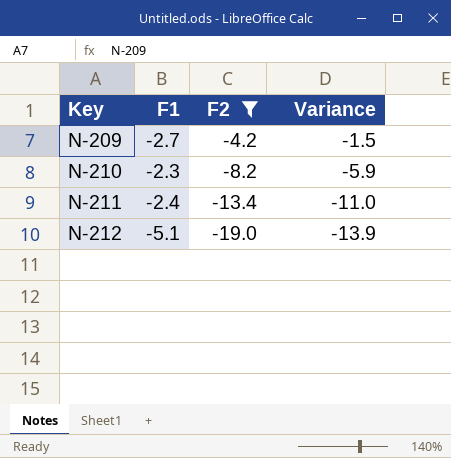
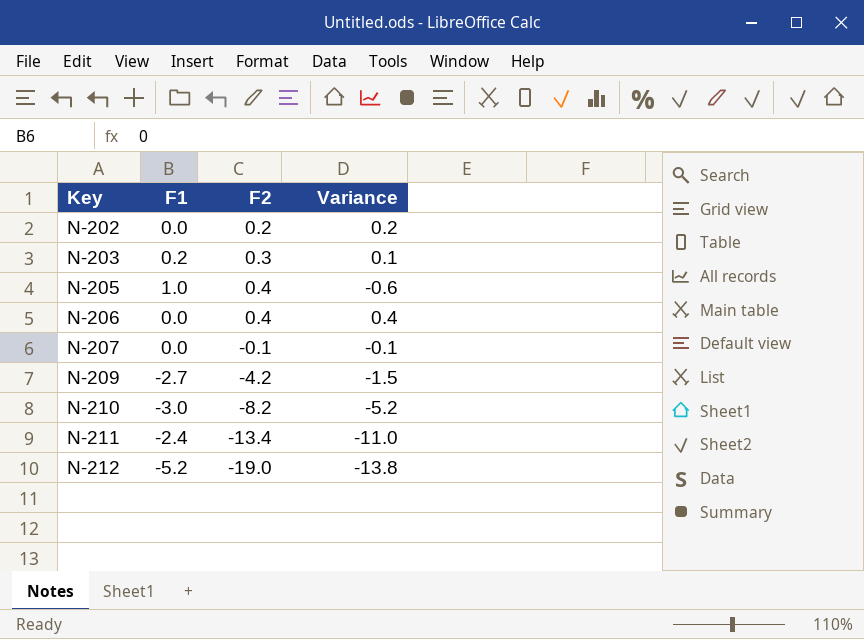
filter: F2 <= -4.2 -> none
N-210 | F1: -2.3 -> -3.0
N-210 | Variance: -5.9 -> -5.2
N-212 | F1: -5.1 -> -5.2
N-212 | Variance: -13.9 -> -13.8

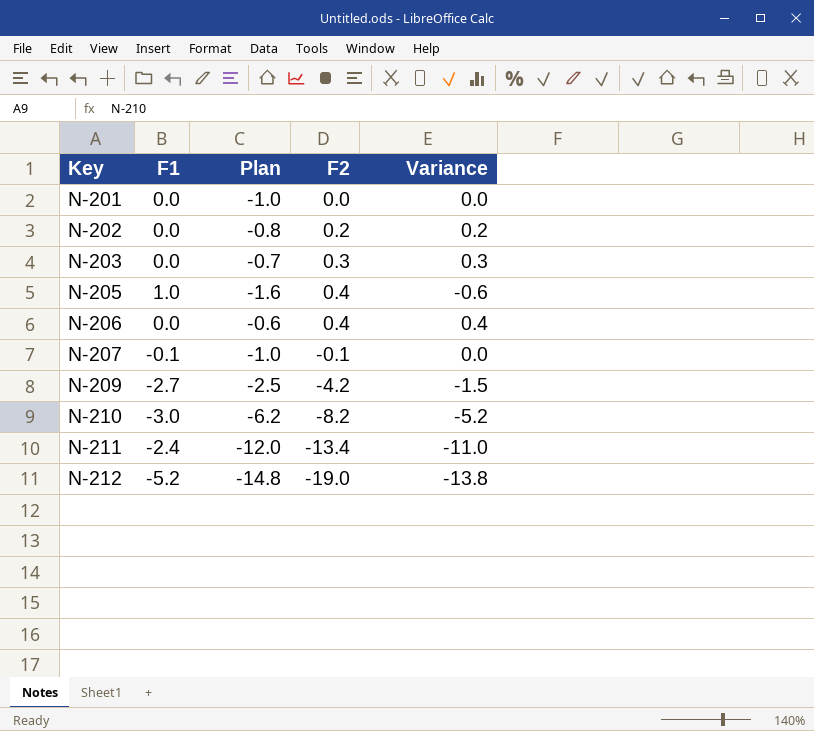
column Plan | formula: none -> [Variance] - 1
row N-201: none -> 0.0 | -1.0 | 0.0 | 0.0
N-203 | F1: 0.2 -> 0.0
N-203 | Variance: 0.1 -> 0.3
N-207 | F1: 0.0 -> -0.1
N-207 | Variance: -0.1 -> 0.0

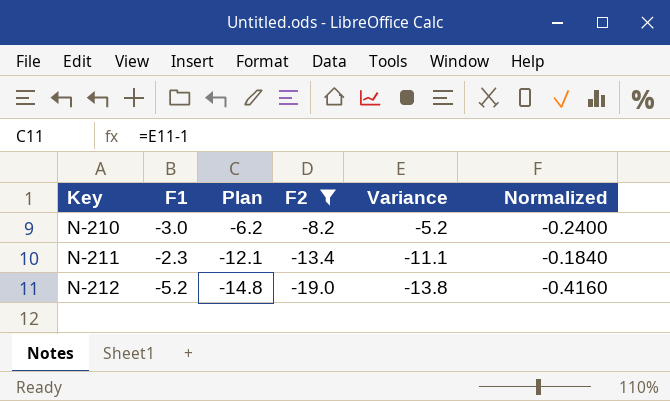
filter: none -> F2 <= -8.2
column Normalized | formula: none -> [F1] * 0.08
N-211 | F1: -2.4 -> -2.3
N-211 | Plan: -12.0 -> -12.1
N-211 | Variance: -11.0 -> -11.1

